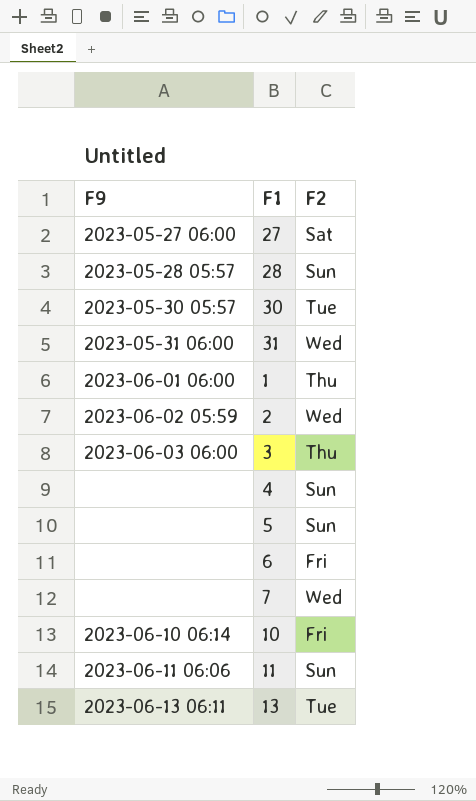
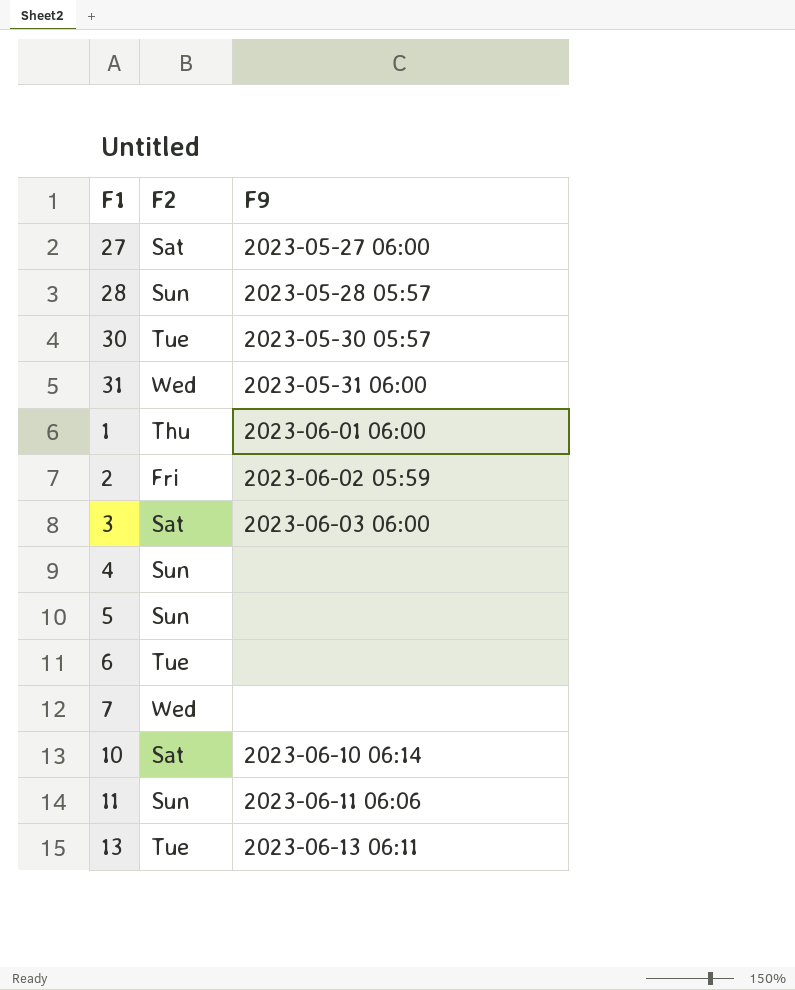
column F9 | position: 1 -> 3
2 | F2: Wed -> Fri
3 | F2: Thu -> Sat
6 | F2: Fri -> Tue
10 | F2: Fri -> Sat

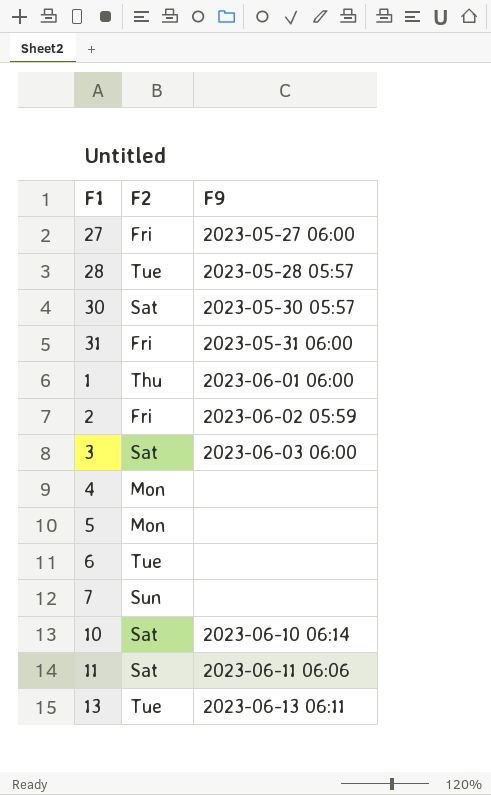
27 | F2: Sat -> Fri
28 | F2: Sun -> Tue
30 | F2: Tue -> Sat
31 | F2: Wed -> Fri
4 | F2: Sun -> Mon
5 | F2: Sun -> Mon
7 | F2: Wed -> Sun
11 | F2: Sun -> Sat

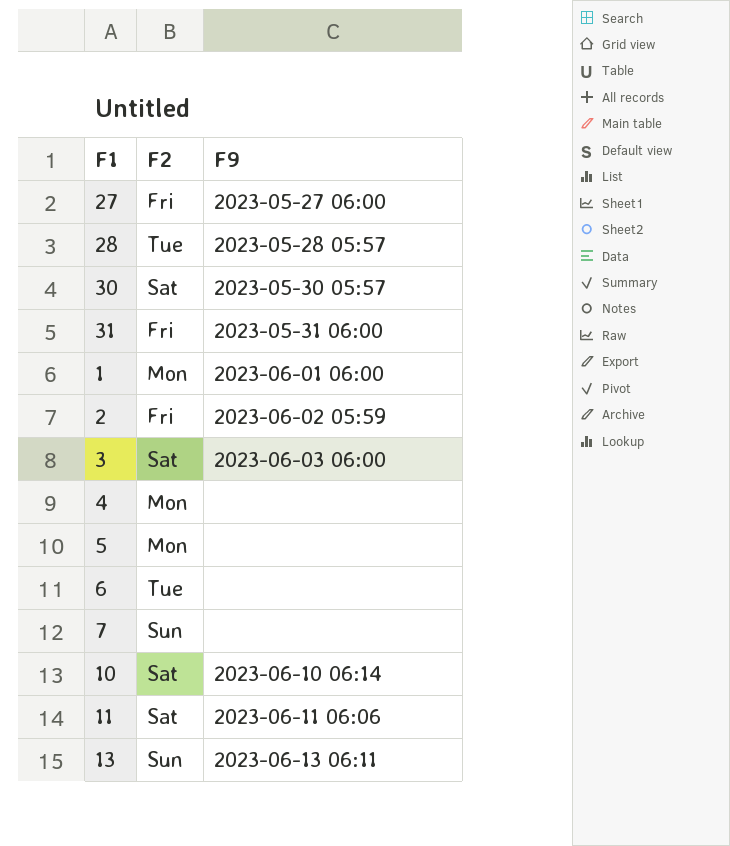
1 | F2: Thu -> Mon
13 | F2: Tue -> Sun

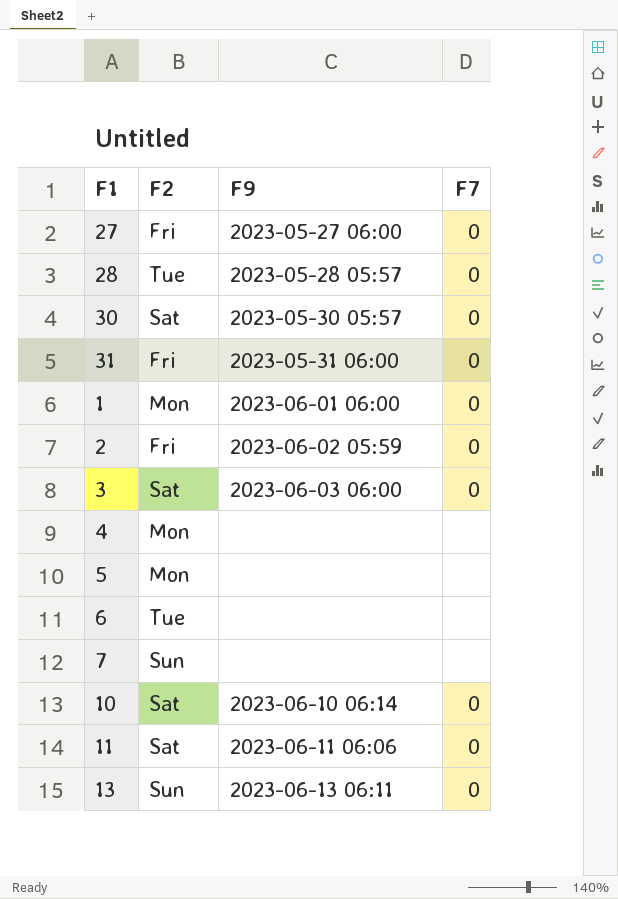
column F7 | position: none -> 4

